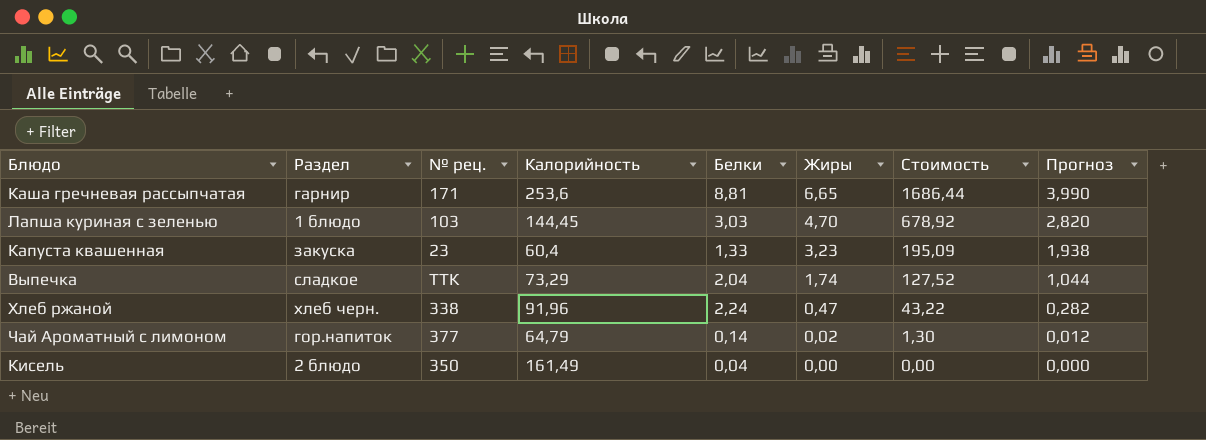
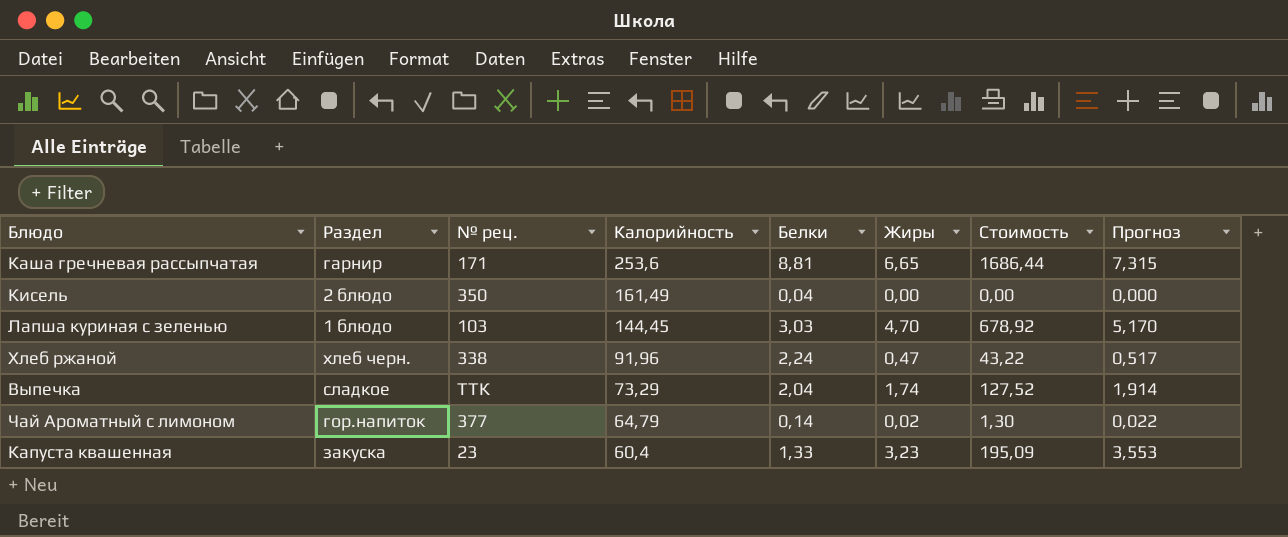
row order: Жиры descending -> Калорийность descending
column Прогноз | formula: [Жиры] * 0,6 -> [Жиры] * 1,1

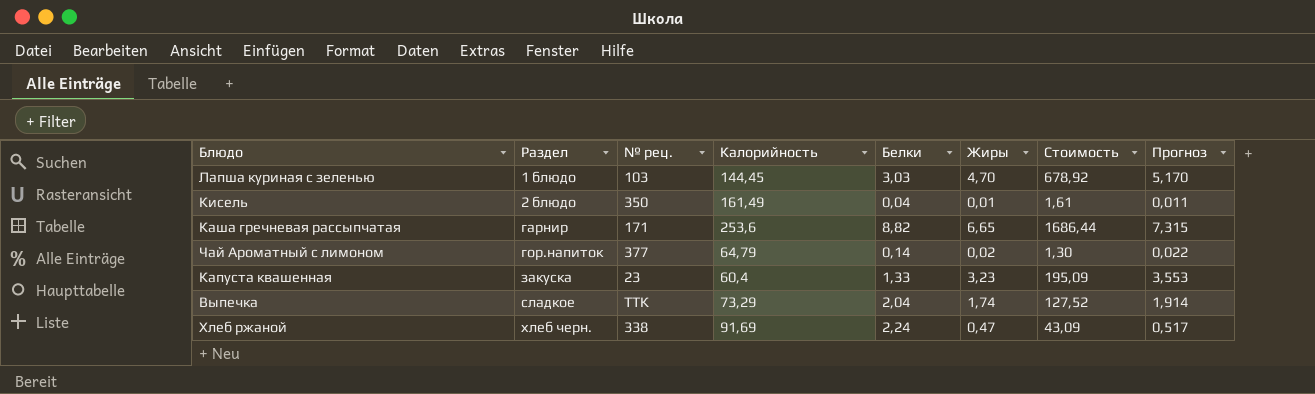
row order: Калорийность descending -> Раздел ascending
Кисель | Жиры: 0,00 -> 0,01
Кисель | Стоимость: 0,00 -> 1,61
Кисель | Прогноз: 0,000 -> 0,011
Каша гречневая рассыпчатая | Белки: 8,81 -> 8,82
Хлеб ржаной | Калорийность: 91,96 -> 91,69
Хлеб ржаной | Стоимость: 43,22 -> 43,09

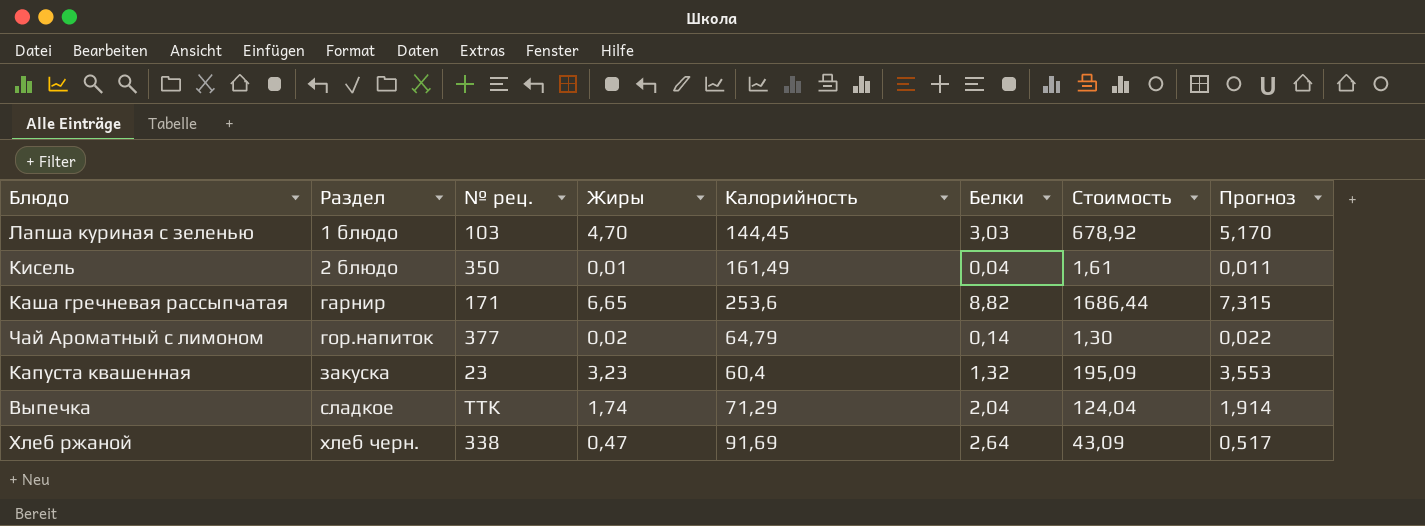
column Жиры | position: 6 -> 4
Капуста квашенная | Белки: 1,33 -> 1,32
Выпечка | Калорийность: 73,29 -> 71,29
Выпечка | Стоимость: 127,52 -> 124,04
Хлеб ржаной | Белки: 2,24 -> 2,64

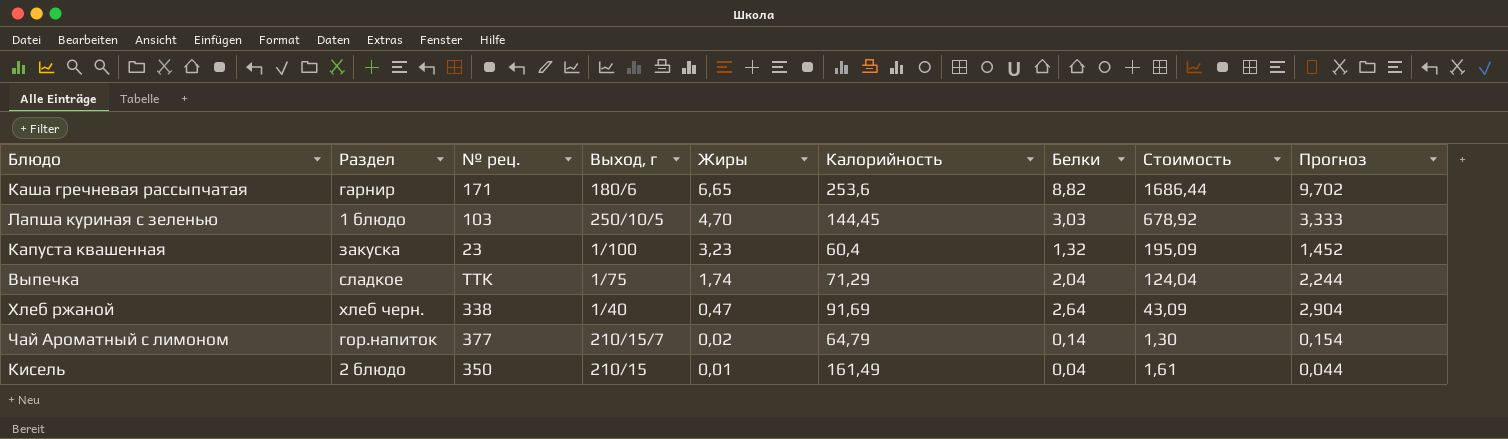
row order: Раздел ascending -> Жиры descending
column Выход, г | position: none -> 4
column Прогноз | formula: [Жиры] * 1,1 -> [Белки] * 1,1

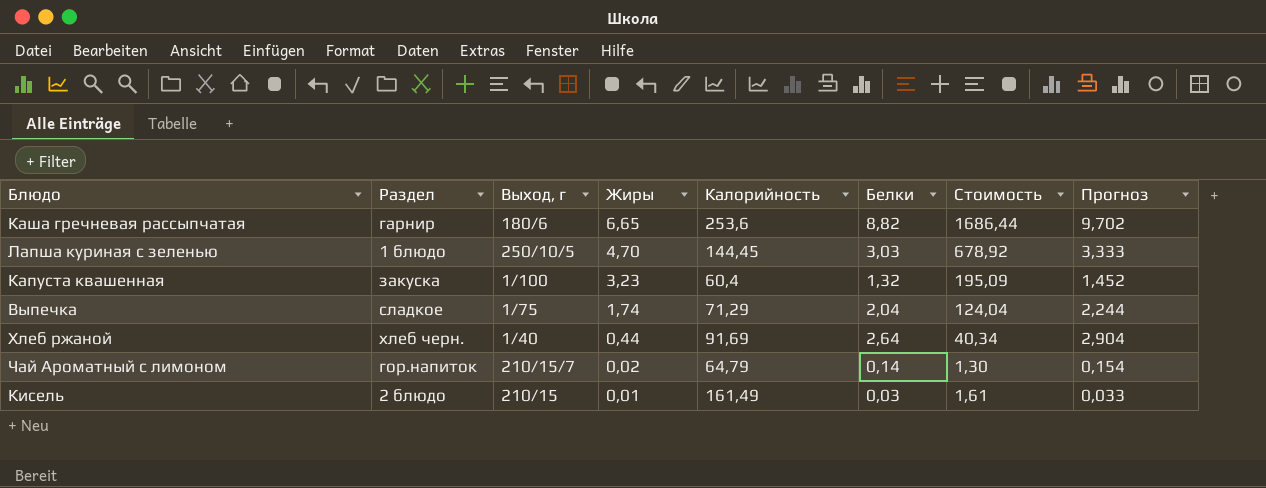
column № рец. | position: 3 -> none
Хлеб ржаной | Жиры: 0,47 -> 0,44
Хлеб ржаной | Стоимость: 43,09 -> 40,34
Кисель | Белки: 0,04 -> 0,03
Кисель | Прогноз: 0,044 -> 0,033

